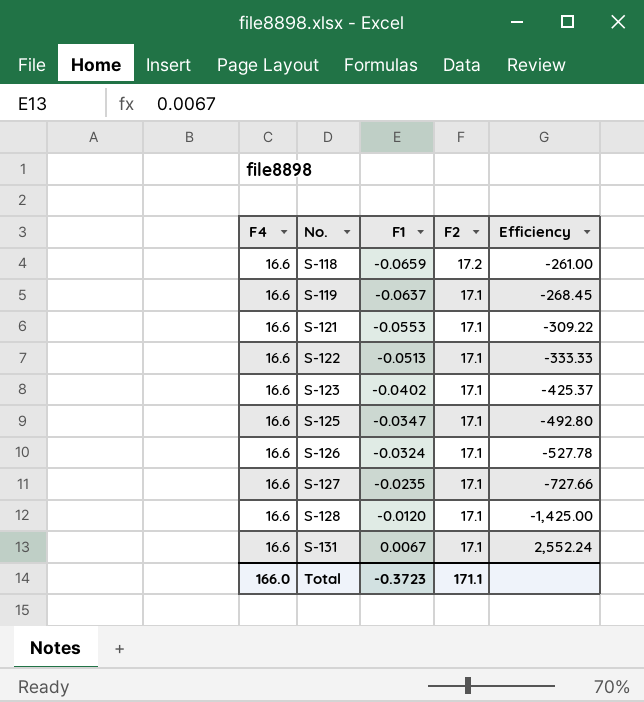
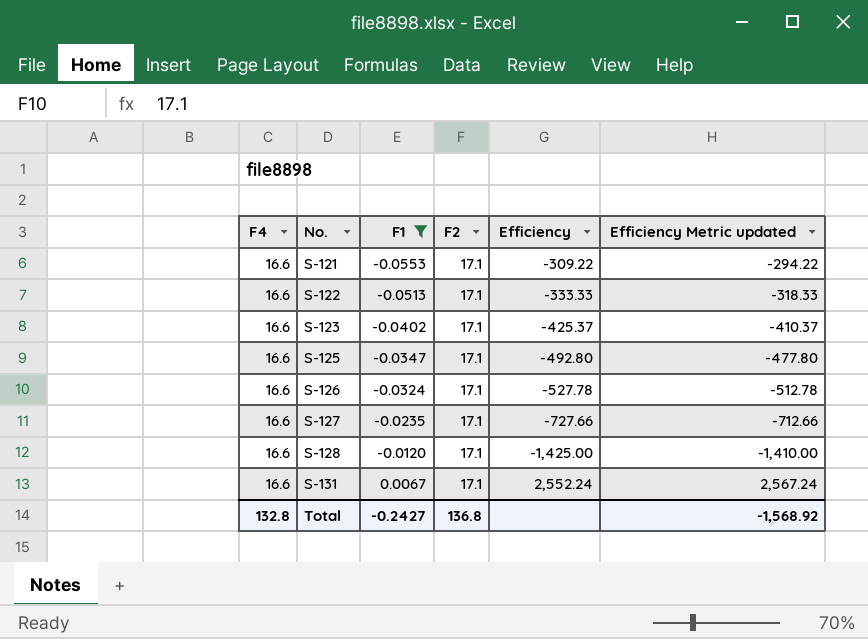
filter: none -> F1 >= -0.0553
column Efficiency Metric updated | formula: none -> [Efficiency] + 15
Total | F4: 166.0 -> 132.8
Total | F1: -0.3723 -> -0.2427
Total | F2: 171.1 -> 136.8

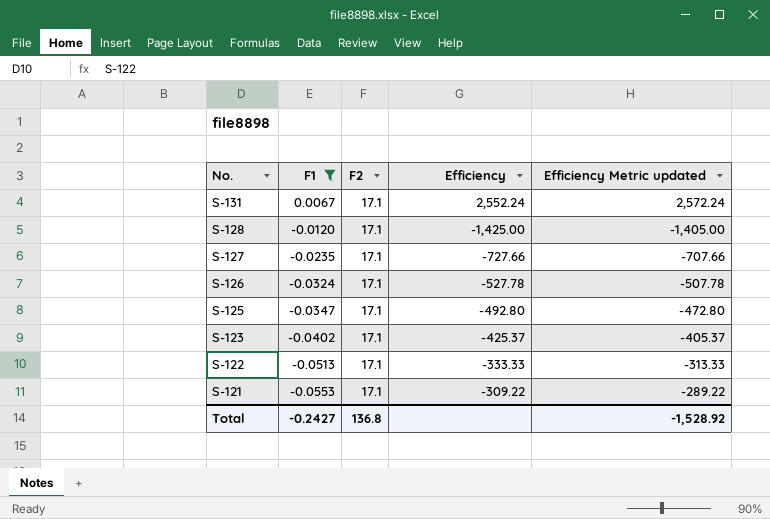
row order: No. ascending -> No. descending
column F4 | position: 1 -> none
column Efficiency Metric updated | formula: [Efficiency] + 15 -> [Efficiency] + 20
Total | Efficiency Metric updated: -1,568.92 -> -1,528.92

